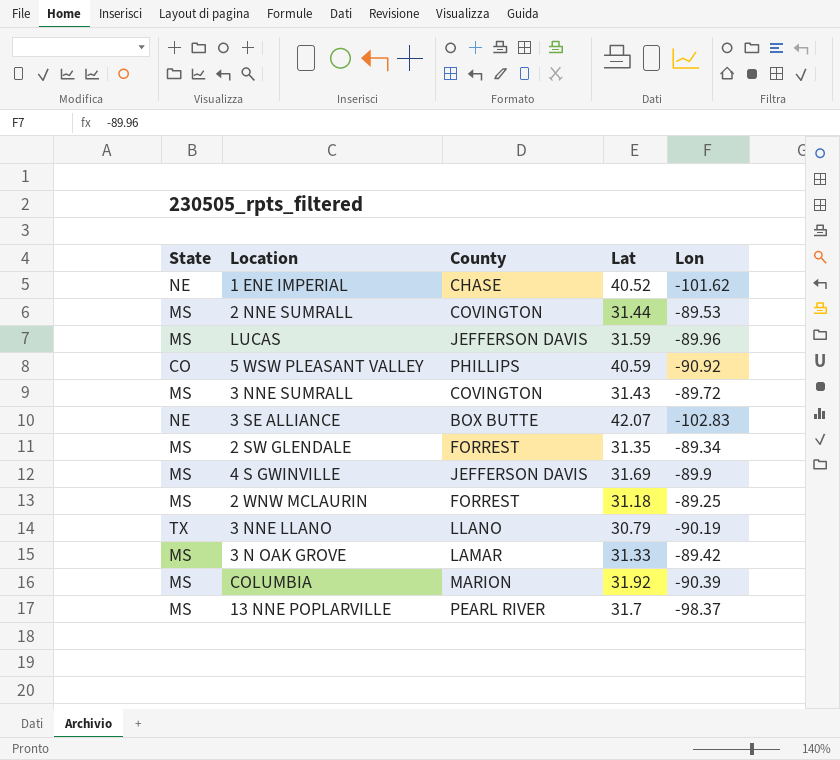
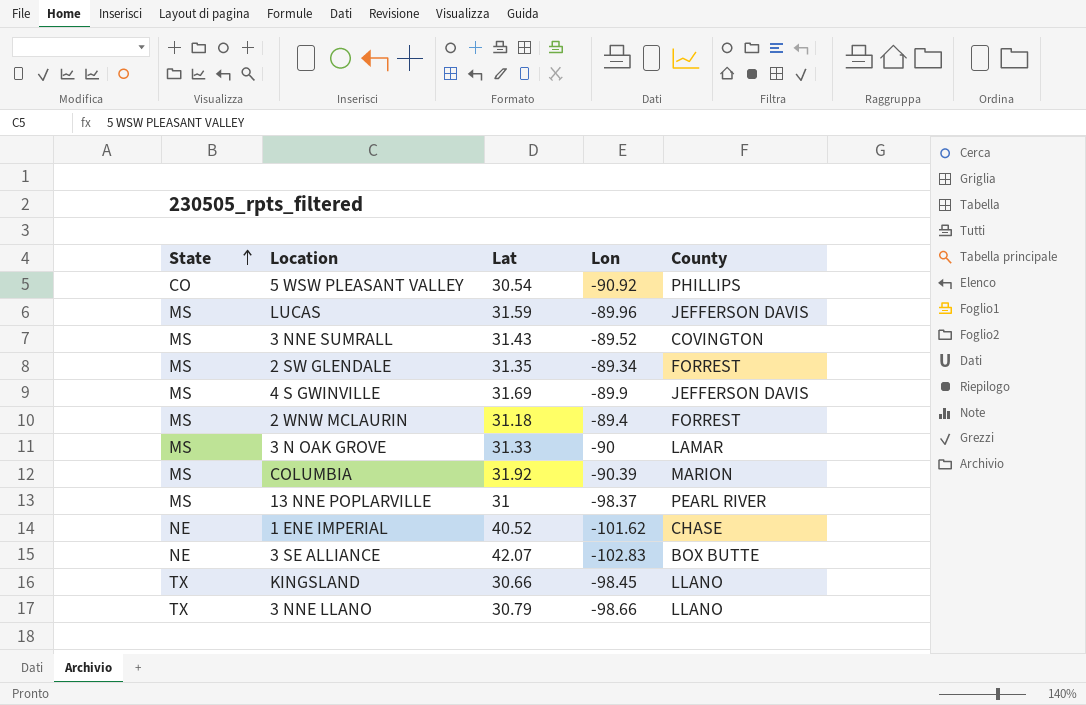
row order: none -> State ascending
column County | position: 3 -> 5
row 2 NNE SUMRALL: MS | COVINGTON | 31.44 | -89.53 -> none
5 WSW PLEASANT VALLEY | Lat: 40.59 -> 30.54
3 NNE SUMRALL | Lon: -89.72 -> -89.52
2 WNW MCLAURIN | Lon: -89.25 -> -89.4
3 N OAK GROVE | Lon: -89.42 -> -90
13 NNE POPLARVILLE | Lat: 31.7 -> 31
row KINGSLAND: none -> TX | 30.66 | -98.45 | LLANO
3 NNE LLANO | Lon: -90.19 -> -98.66

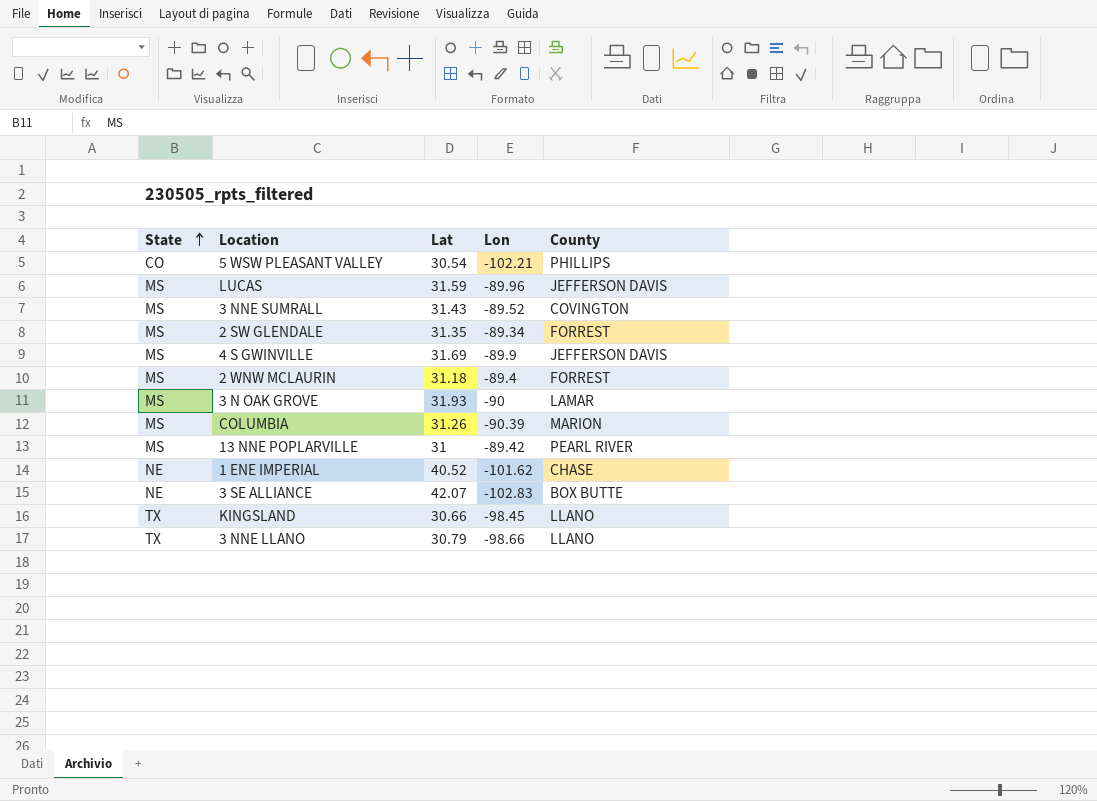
5 WSW PLEASANT VALLEY | Lon: -90.92 -> -102.21
3 N OAK GROVE | Lat: 31.33 -> 31.93
COLUMBIA | Lat: 31.92 -> 31.26
13 NNE POPLARVILLE | Lon: -98.37 -> -89.42

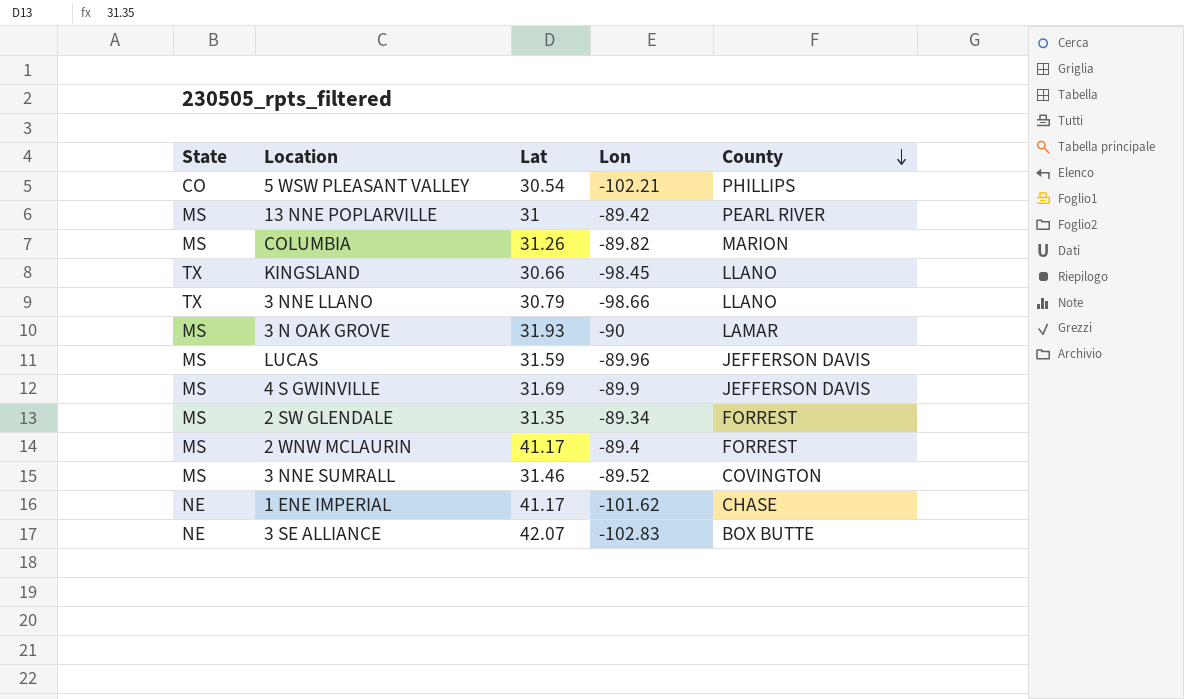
row order: State ascending -> County descending
COLUMBIA | Lon: -90.39 -> -89.82
2 WNW MCLAURIN | Lat: 31.18 -> 41.17
3 NNE SUMRALL | Lat: 31.43 -> 31.46
1 ENE IMPERIAL | Lat: 40.52 -> 41.17

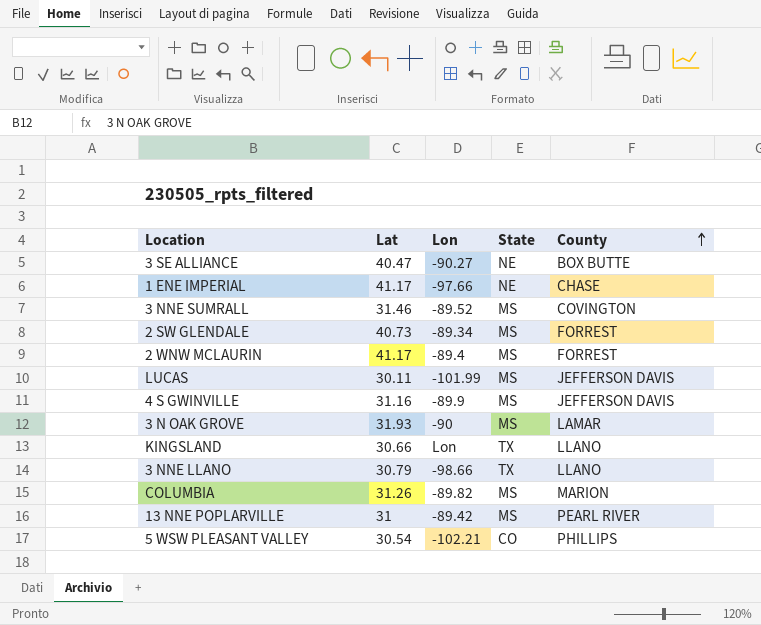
row order: County descending -> County ascending
column State | position: 1 -> 4
3 SE ALLIANCE | Lat: 42.07 -> 40.47
3 SE ALLIANCE | Lon: -102.83 -> -90.27
1 ENE IMPERIAL | Lon: -101.62 -> -97.66
2 SW GLENDALE | Lat: 31.35 -> 40.73
LUCAS | Lat: 31.59 -> 30.11
LUCAS | Lon: -89.96 -> -101.99
4 S GWINVILLE | Lat: 31.69 -> 31.16
KINGSLAND | Lon: -98.45 -> Lon

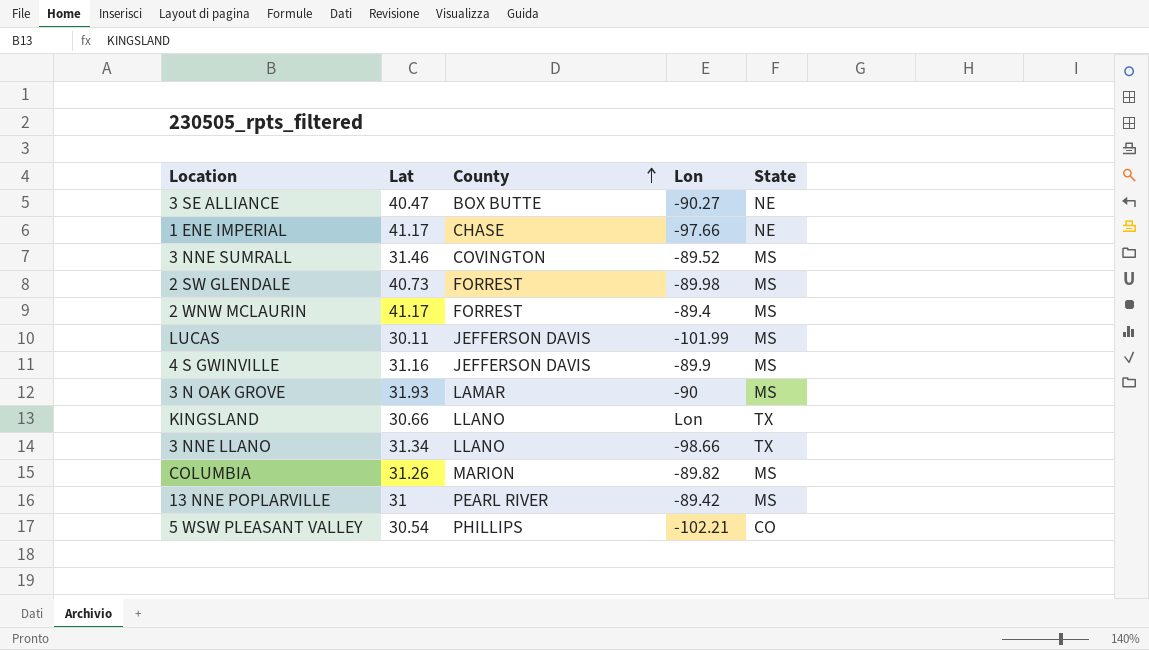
column County | position: 5 -> 3
2 SW GLENDALE | Lon: -89.34 -> -89.98
3 NNE LLANO | Lat: 30.79 -> 31.34

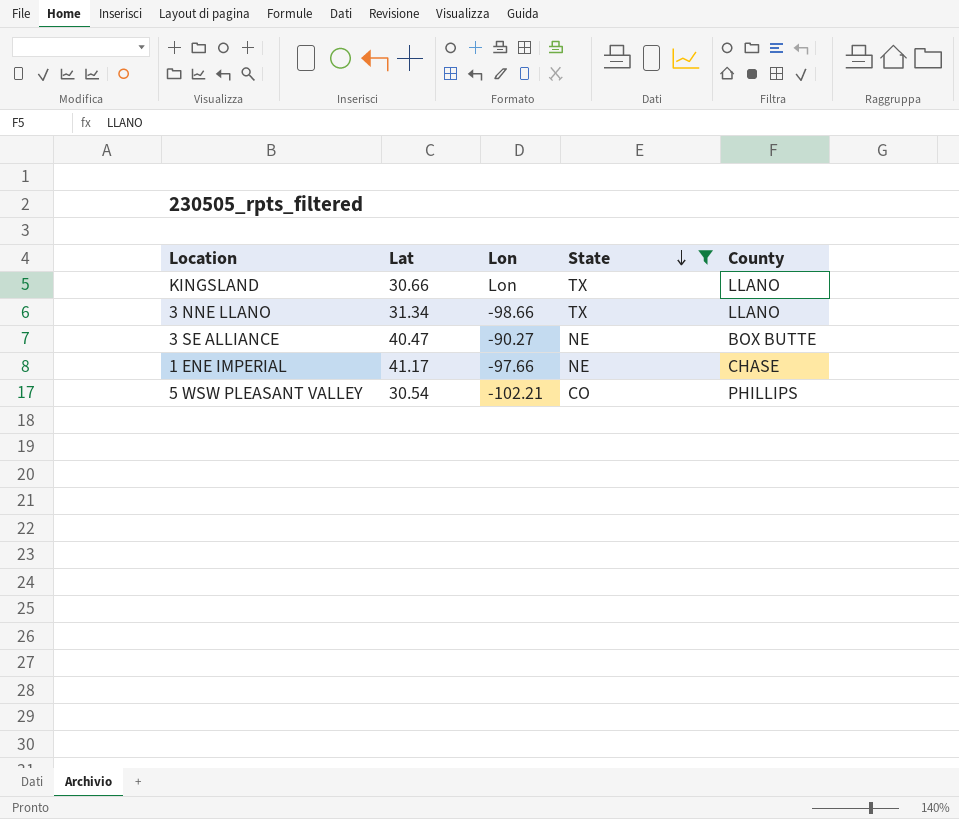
filter: none -> State != MS
row order: County ascending -> State descending
column County | position: 3 -> 5

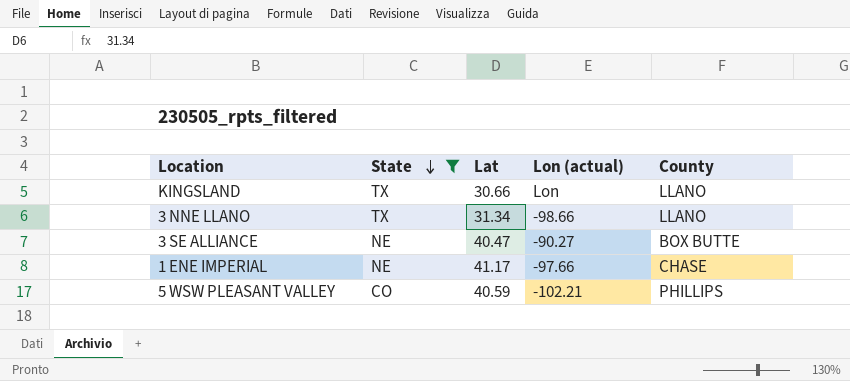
column State | position: 4 -> 2
column name: Lon -> Lon (actual)
5 WSW PLEASANT VALLEY | Lat: 30.54 -> 40.59

